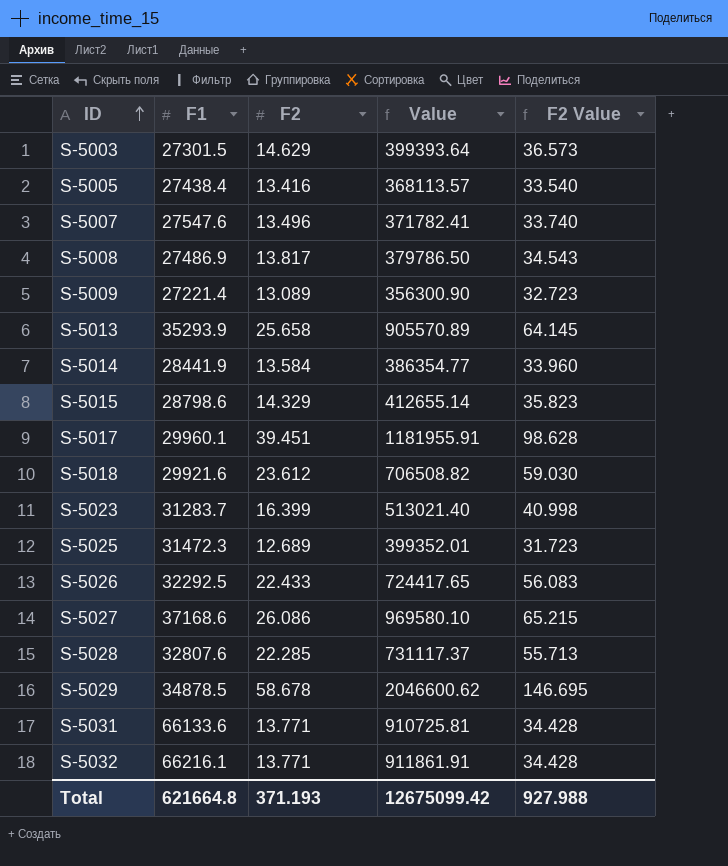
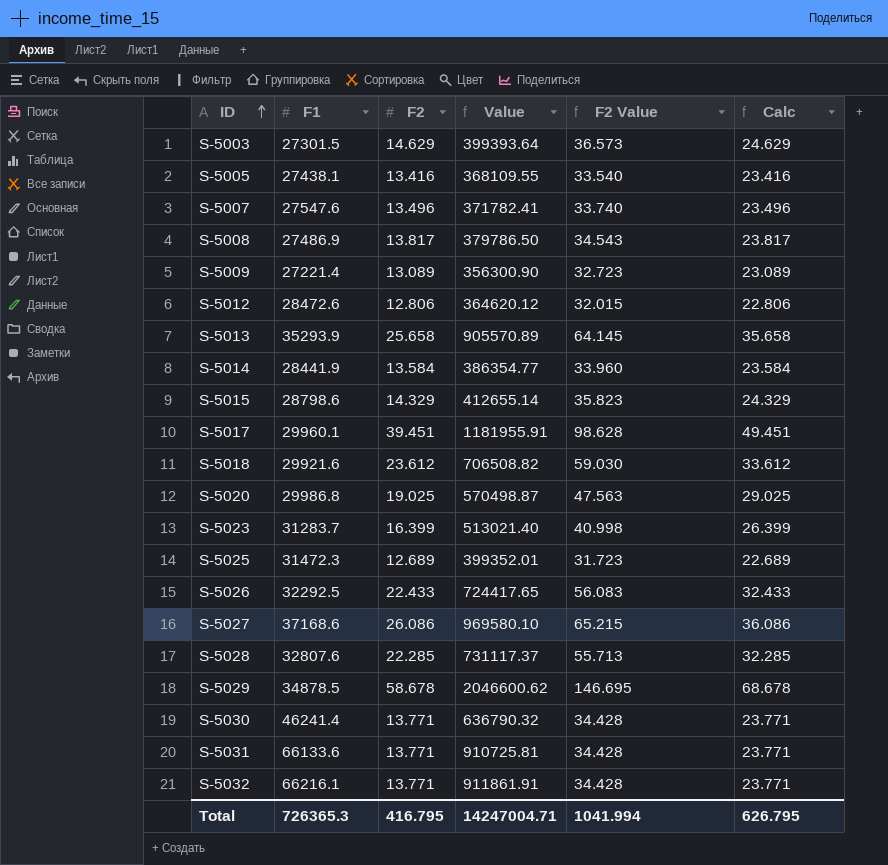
column Calc | formula: none -> [F2] + 10
S-5005 | F1: 27438.4 -> 27438.1
S-5005 | Value: 368113.57 -> 368109.55
row S-5012: none -> 28472.6 | 12.806 | 364620.12 | 32.015 | 22.806
row S-5020: none -> 29986.8 | 19.025 | 570498.87 | 47.563 | 29.025
row S-5030: none -> 46241.4 | 13.771 | 636790.32 | 34.428 | 23.771
Total | F1: 621664.8 -> 726365.3
Total | F2: 371.193 -> 416.795
Total | Value: 12675099.42 -> 14247004.71
Total | F2 Value: 927.988 -> 1041.994

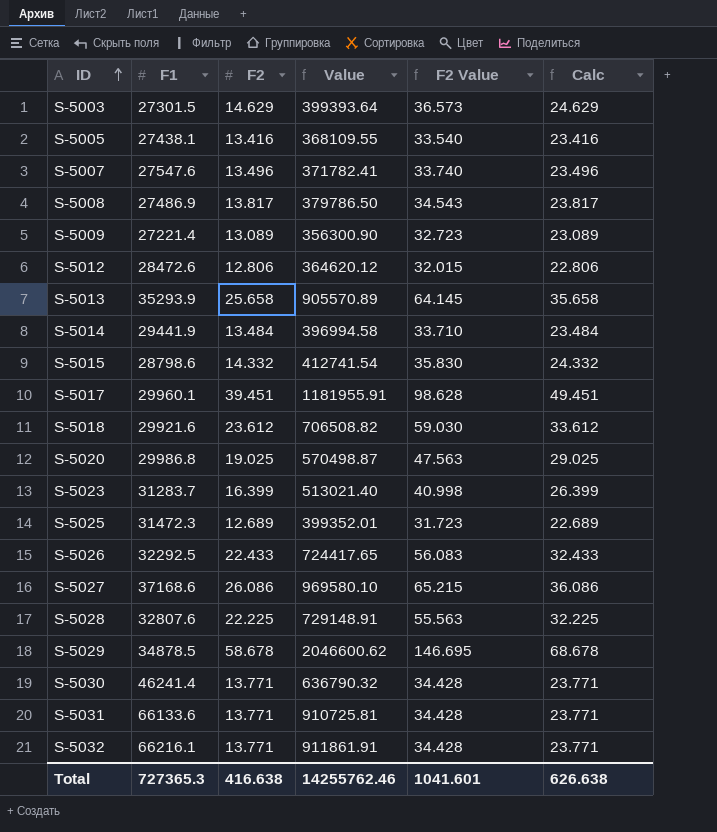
S-5014 | F1: 28441.9 -> 29441.9
S-5014 | F2: 13.584 -> 13.484
S-5014 | Value: 386354.77 -> 396994.58
S-5014 | F2 Value: 33.960 -> 33.710
S-5014 | Calc: 23.584 -> 23.484
S-5015 | F2: 14.329 -> 14.332
S-5015 | Value: 412655.14 -> 412741.54
S-5015 | F2 Value: 35.823 -> 35.830
S-5015 | Calc: 24.329 -> 24.332
S-5028 | F2: 22.285 -> 22.225
S-5028 | Value: 731117.37 -> 729148.91
S-5028 | F2 Value: 55.713 -> 55.563
S-5028 | Calc: 32.285 -> 32.225
Total | F1: 726365.3 -> 727365.3
Total | F2: 416.795 -> 416.638
Total | Value: 14247004.71 -> 14255762.46
Total | F2 Value: 1041.994 -> 1041.601
Total | Calc: 626.795 -> 626.638

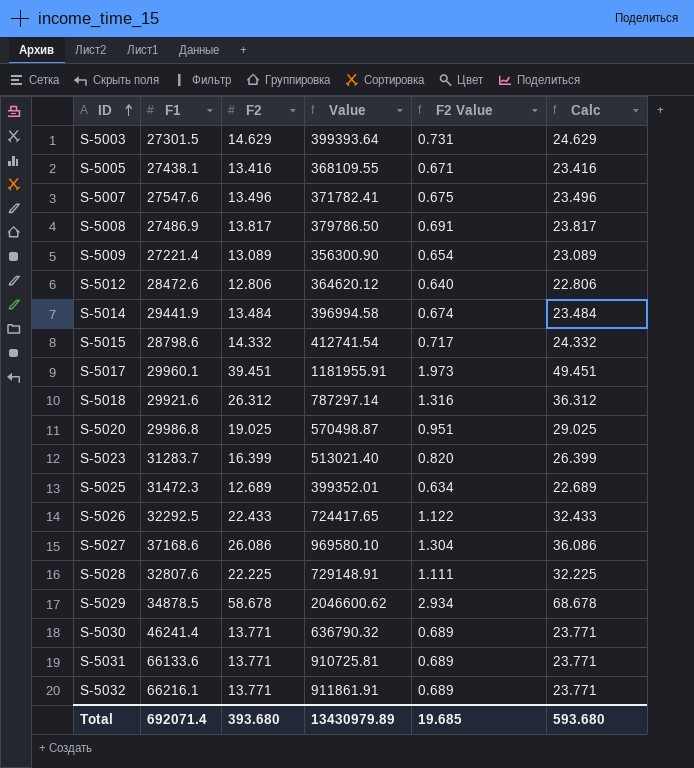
column F2 Value | formula: [F2] * 2.5 -> [F2] * 0.05
row S-5013: 35293.9 | 25.658 | 905570.89 | 64.145 | 35.658 -> none
S-5018 | F2: 23.612 -> 26.312
S-5018 | Value: 706508.82 -> 787297.14
S-5018 | Calc: 33.612 -> 36.312
Total | F1: 727365.3 -> 692071.4
Total | F2: 416.638 -> 393.680
Total | Value: 14255762.46 -> 13430979.89
Total | F2 Value: 1041.601 -> 19.685
Total | Calc: 626.638 -> 593.680

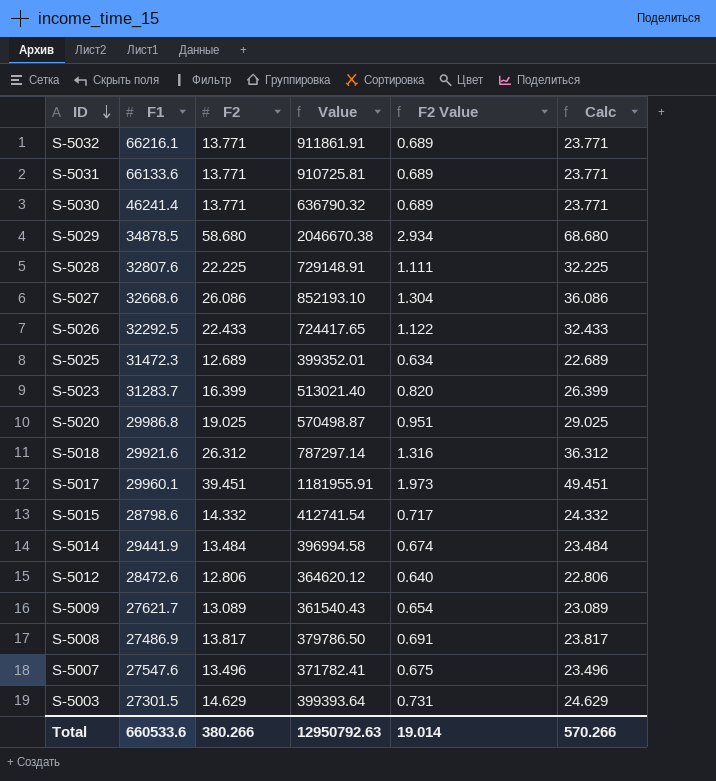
row order: ID ascending -> ID descending
row S-5005: 27438.1 | 13.416 | 368109.55 | 0.671 | 23.416 -> none
S-5029 | F2: 58.678 -> 58.680
S-5029 | Value: 2046600.62 -> 2046670.38
S-5029 | Calc: 68.678 -> 68.680
S-5027 | F1: 37168.6 -> 32668.6
S-5027 | Value: 969580.10 -> 852193.10
S-5009 | F1: 27221.4 -> 27621.7
S-5009 | Value: 356300.90 -> 361540.43
Total | F1: 692071.4 -> 660533.6
Total | F2: 393.680 -> 380.266
Total | Value: 13430979.89 -> 12950792.63
Total | F2 Value: 19.685 -> 19.014
Total | Calc: 593.680 -> 570.266

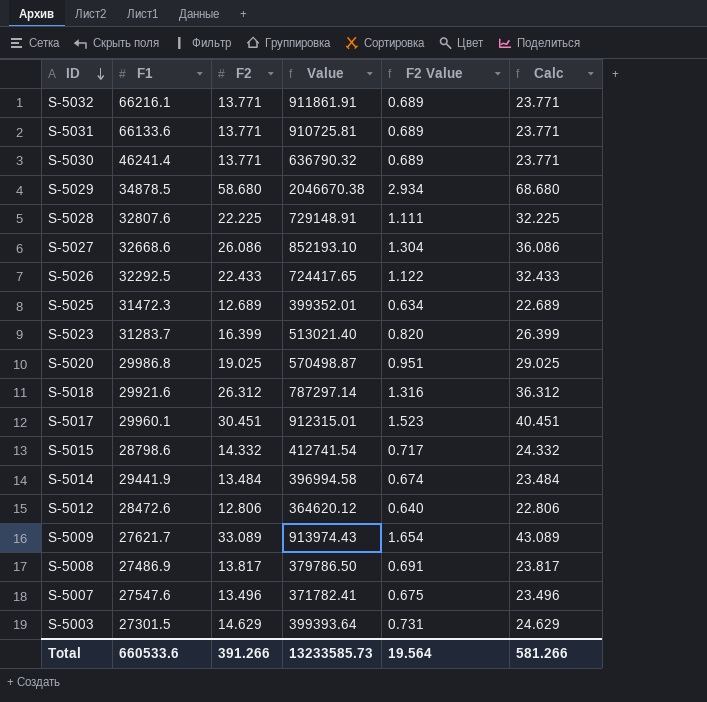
S-5017 | F2: 39.451 -> 30.451
S-5017 | Value: 1181955.91 -> 912315.01
S-5017 | F2 Value: 1.973 -> 1.523
S-5017 | Calc: 49.451 -> 40.451
S-5009 | F2: 13.089 -> 33.089
S-5009 | Value: 361540.43 -> 913974.43
S-5009 | F2 Value: 0.654 -> 1.654
S-5009 | Calc: 23.089 -> 43.089
Total | F2: 380.266 -> 391.266
Total | Value: 12950792.63 -> 13233585.73
Total | F2 Value: 19.014 -> 19.564
Total | Calc: 570.266 -> 581.266

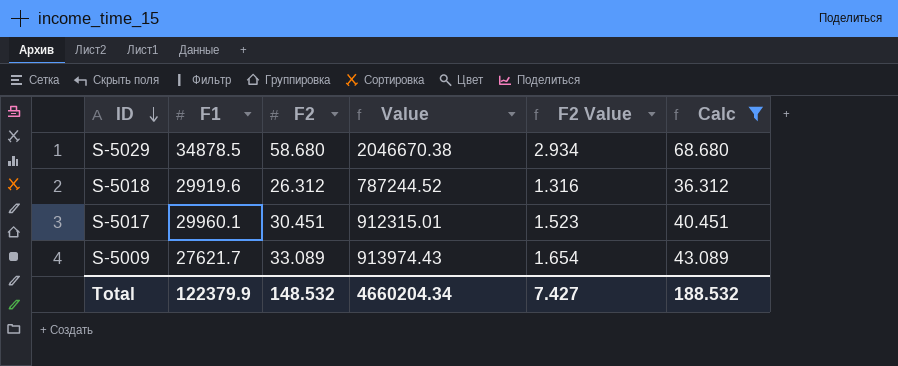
filter: none -> Calc >= 36.312
S-5018 | F1: 29921.6 -> 29919.6
S-5018 | Value: 787297.14 -> 787244.52
Total | F1: 660533.6 -> 122379.9
Total | F2: 391.266 -> 148.532
Total | Value: 13233585.73 -> 4660204.34
Total | F2 Value: 19.564 -> 7.427
Total | Calc: 581.266 -> 188.532

